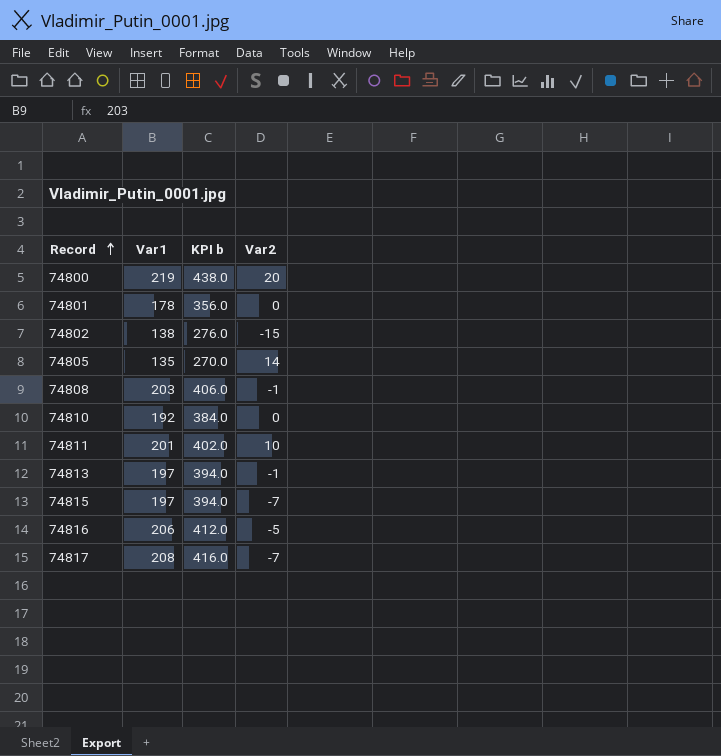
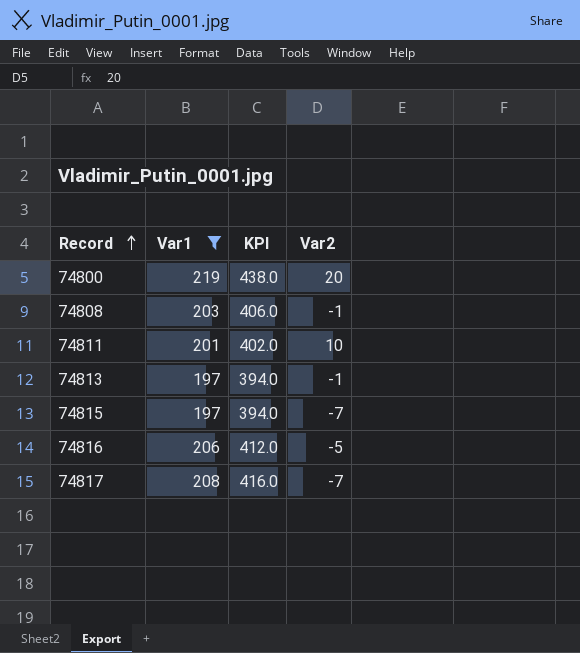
filter: none -> Var1 >= 197
column name: KPI b -> KPI

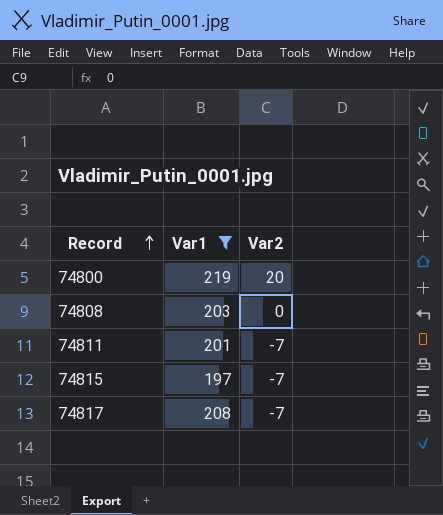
column KPI | formula: [Var1] * 2 -> none
row 74813: 197 | 394.0 | -1 -> none
row 74816: 206 | 412.0 | -5 -> none
74808 | Var2: -1 -> 0
74811 | Var2: 10 -> -7

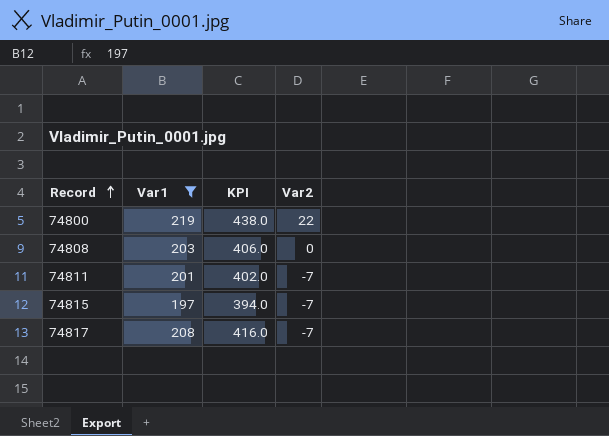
column KPI | formula: none -> [Var1] * 2
74800 | Var2: 20 -> 22

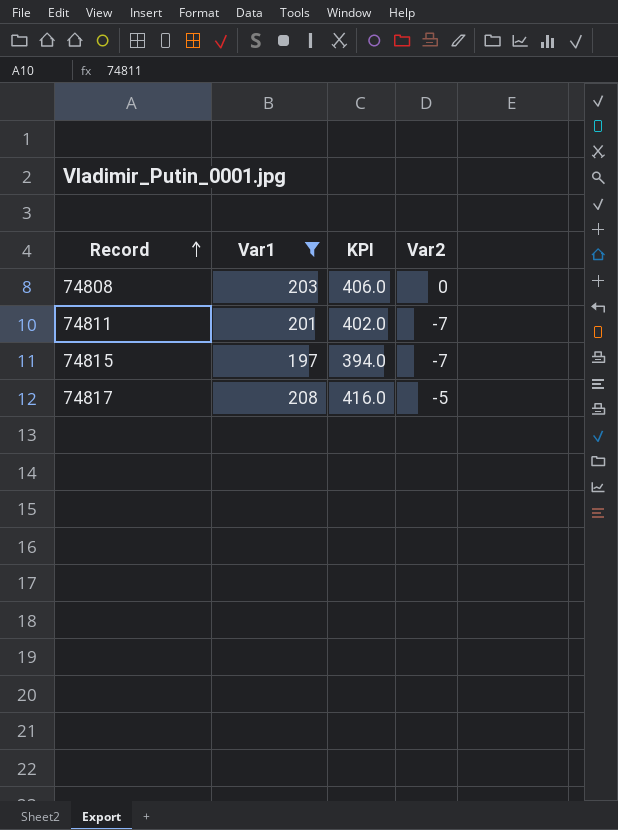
row 74800: 219 | 438.0 | 22 -> none
74817 | Var2: -7 -> -5

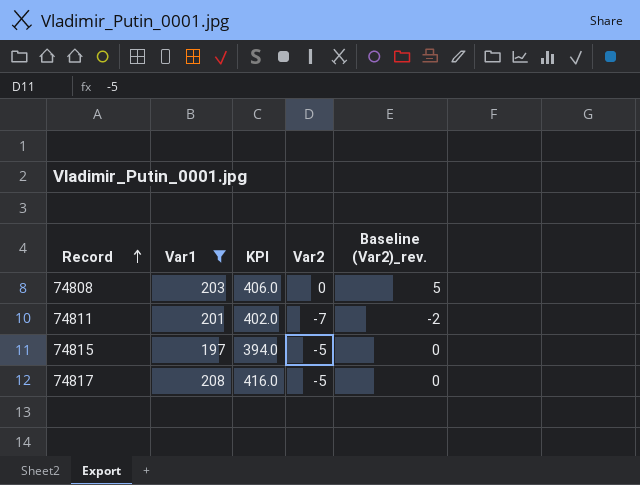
column Baseline (Var2)_rev. | formula: none -> [Var2] + 5
74815 | Var2: -7 -> -5

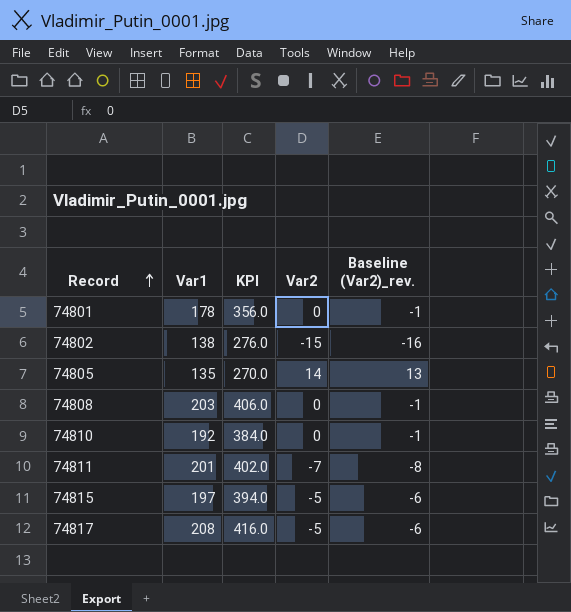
filter: Var1 >= 197 -> none
column Baseline (Var2)_rev. | formula: [Var2] + 5 -> [Var2] - 1

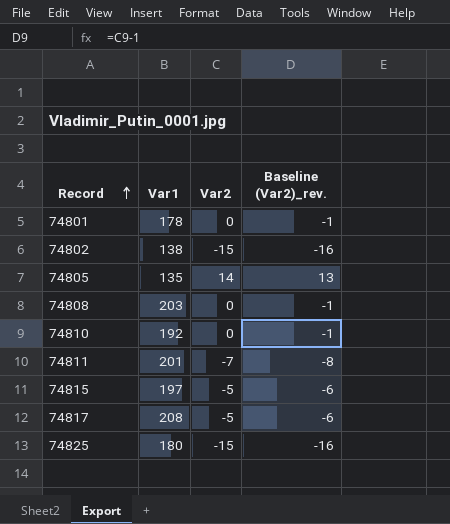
column KPI | formula: [Var1] * 2 -> none
row 74825: none -> 180 | -15 | -16

